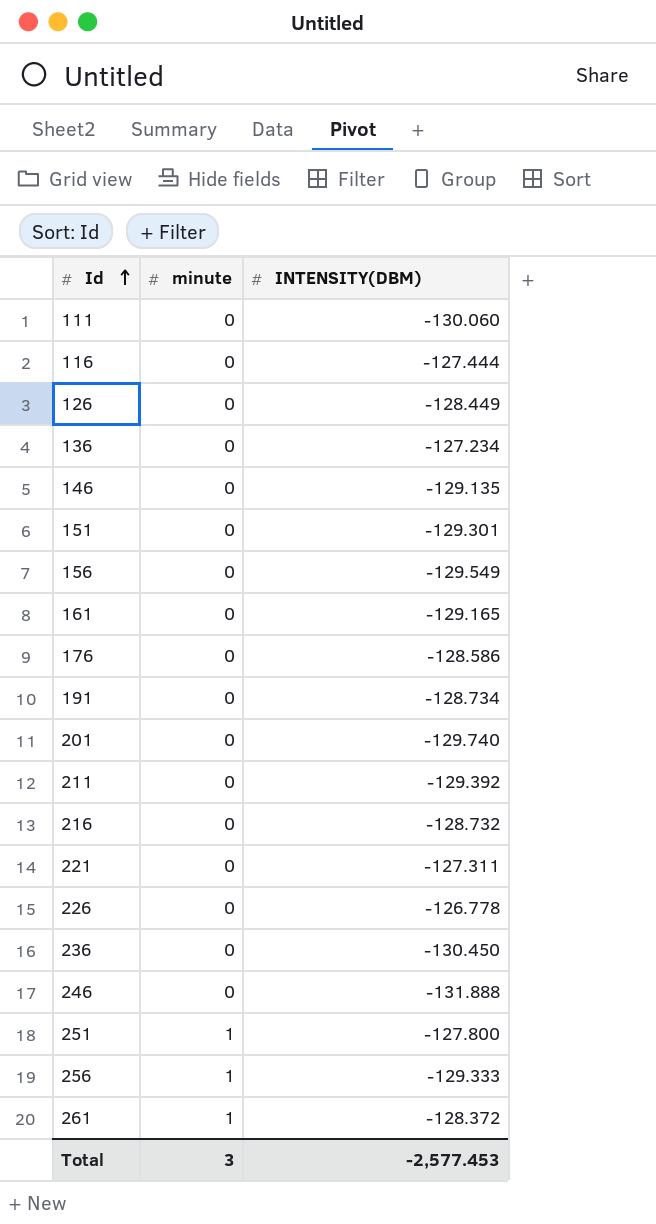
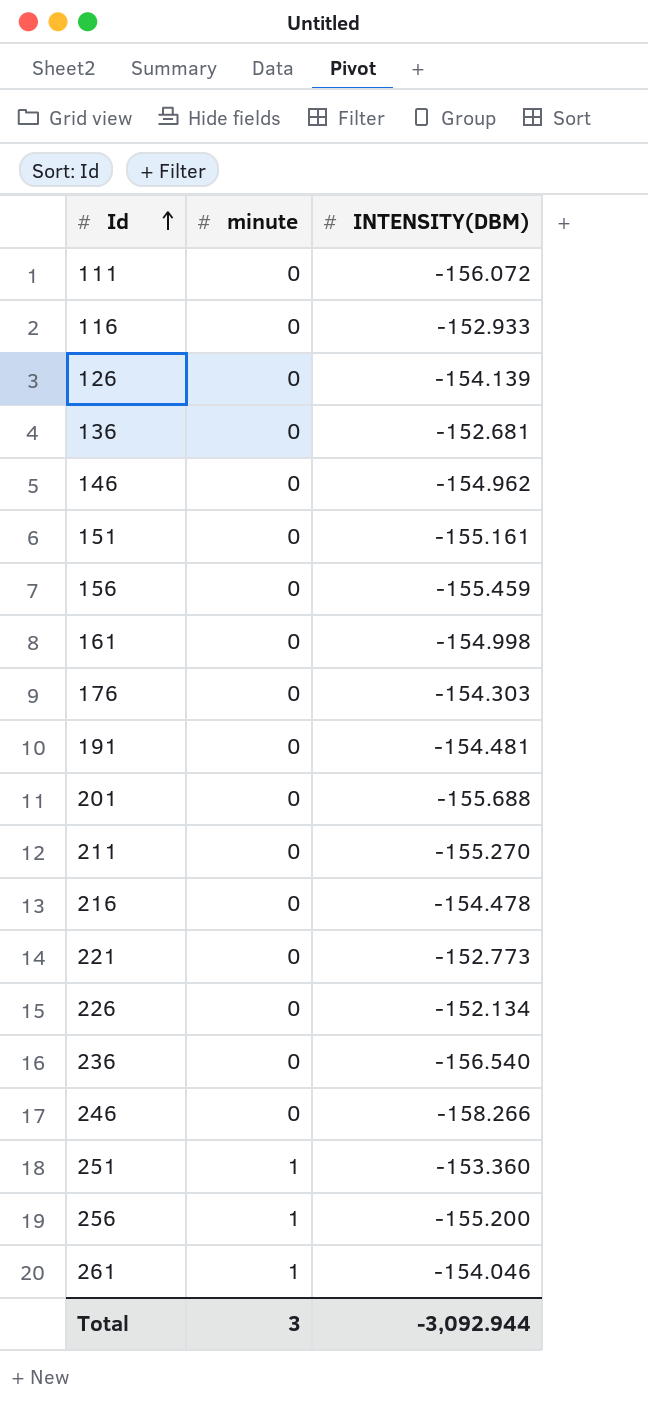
111 | INTENSITY(DBM): -130.060 -> -156.072
116 | INTENSITY(DBM): -127.444 -> -152.933
126 | INTENSITY(DBM): -128.449 -> -154.139
136 | INTENSITY(DBM): -127.234 -> -152.681
146 | INTENSITY(DBM): -129.135 -> -154.962
151 | INTENSITY(DBM): -129.301 -> -155.161
156 | INTENSITY(DBM): -129.549 -> -155.459
161 | INTENSITY(DBM): -129.165 -> -154.998
176 | INTENSITY(DBM): -128.586 -> -154.303
191 | INTENSITY(DBM): -128.734 -> -154.481
201 | INTENSITY(DBM): -129.740 -> -155.688
211 | INTENSITY(DBM): -129.392 -> -155.270
216 | INTENSITY(DBM): -128.732 -> -154.478
221 | INTENSITY(DBM): -127.311 -> -152.773
226 | INTENSITY(DBM): -126.778 -> -152.134
236 | INTENSITY(DBM): -130.450 -> -156.540
246 | INTENSITY(DBM): -131.888 -> -158.266
251 | INTENSITY(DBM): -127.800 -> -153.360
256 | INTENSITY(DBM): -129.333 -> -155.200
261 | INTENSITY(DBM): -128.372 -> -154.046
Total | INTENSITY(DBM): -2,577.453 -> -3,092.944

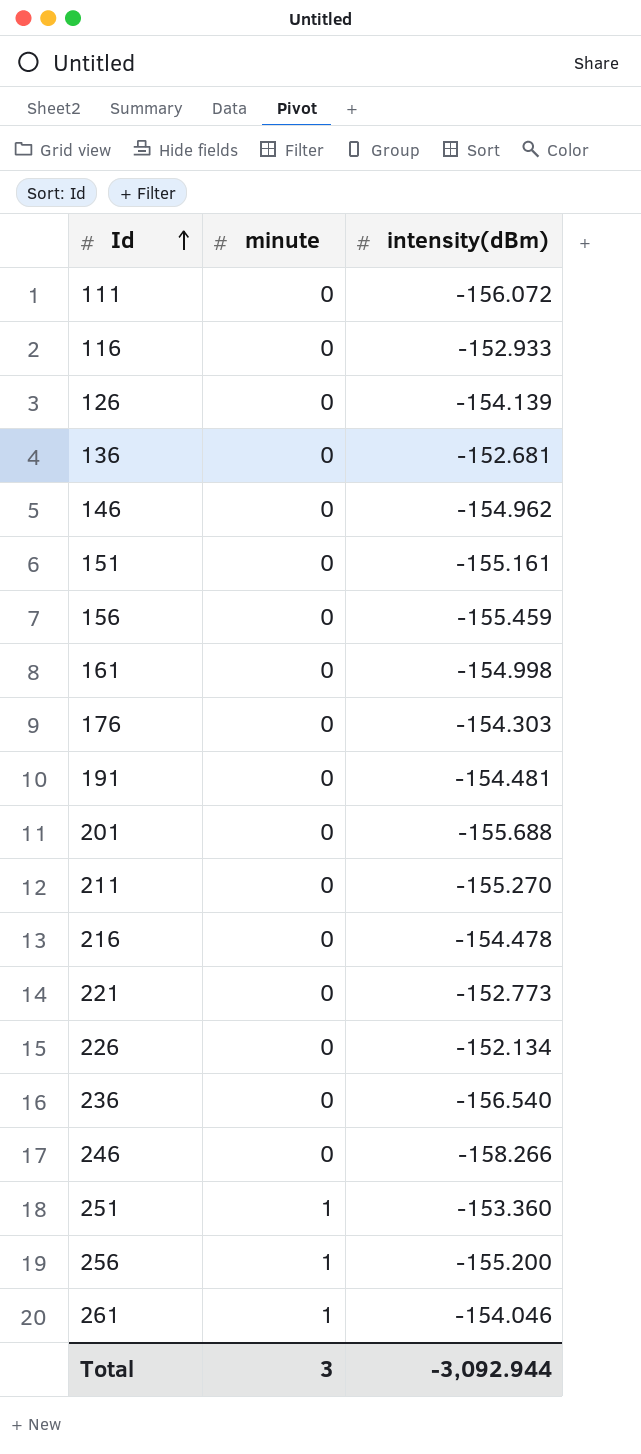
column name: INTENSITY(DBM) -> intensity(dBm)

